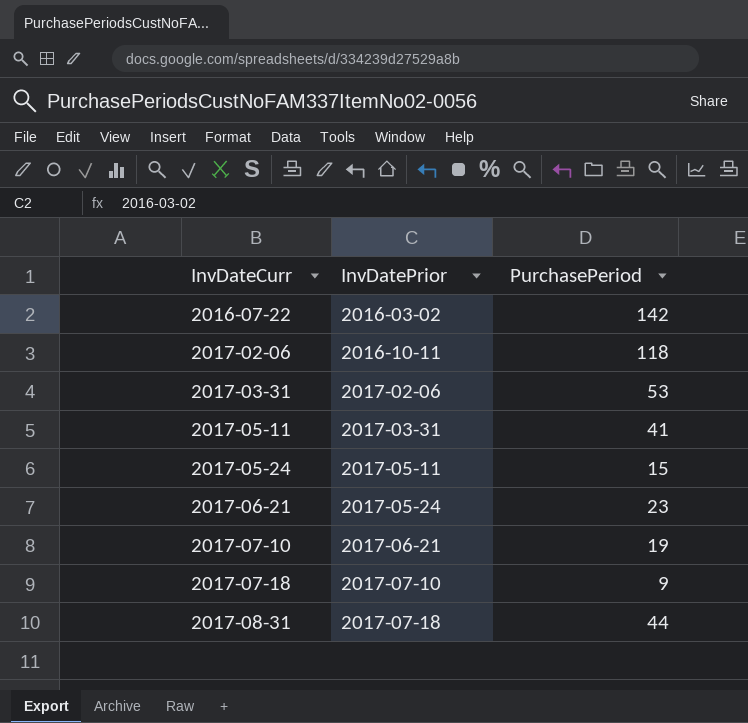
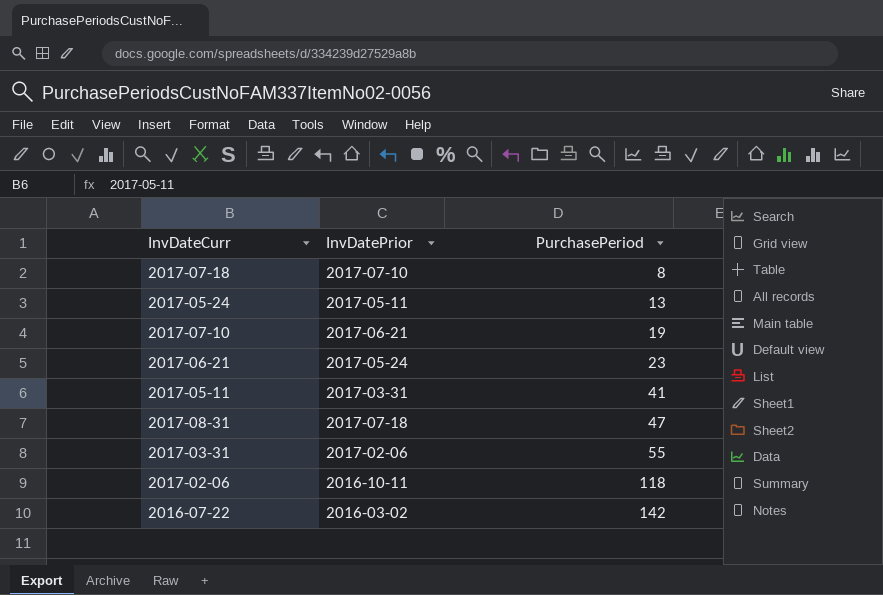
row order: InvDateCurr ascending -> PurchasePeriod ascending
2017-07-18 | PurchasePeriod: 9 -> 8
2017-05-24 | PurchasePeriod: 15 -> 13
2017-08-31 | PurchasePeriod: 44 -> 47
2017-03-31 | PurchasePeriod: 53 -> 55

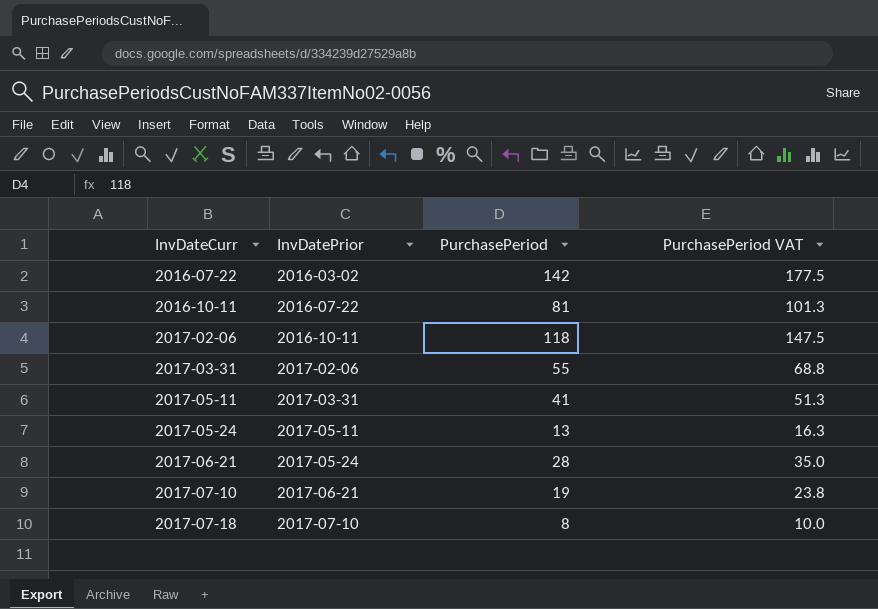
row order: PurchasePeriod ascending -> InvDateCurr ascending
column PurchasePeriod VAT | formula: none -> [PurchasePeriod] * 1.25
row 2017-08-31: 2017-07-18 | 47 -> none
row 2016-10-11: none -> 2016-07-22 | 81 | 101.3
2017-06-21 | PurchasePeriod: 23 -> 28

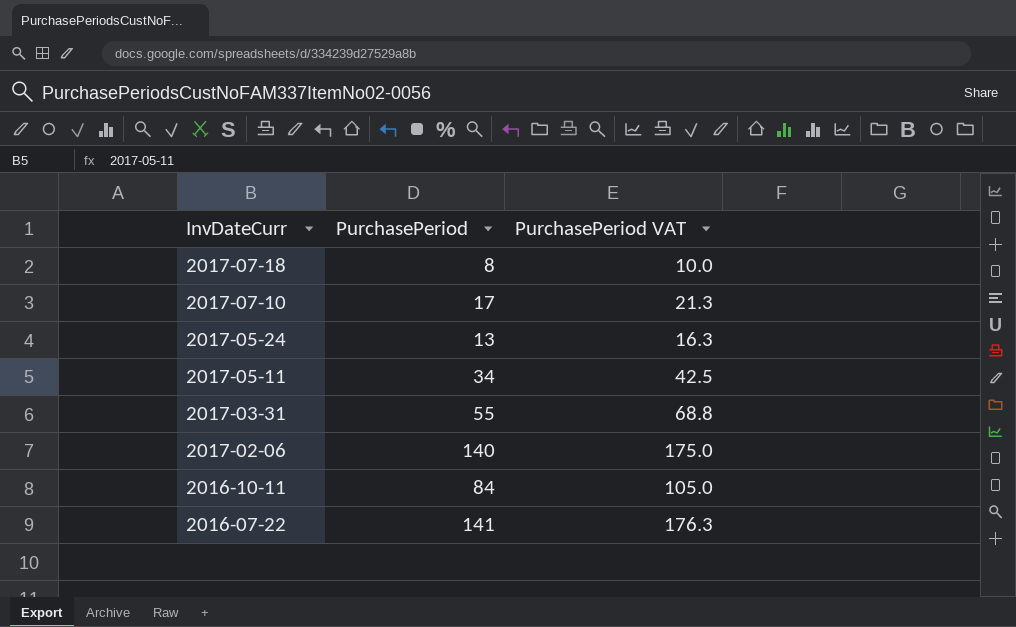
row order: InvDateCurr ascending -> InvDateCurr descending
column InvDatePrior | position: 2 -> none
row 2017-06-21: 2017-05-24 | 28 | 35.0 -> none
2017-07-10 | PurchasePeriod: 19 -> 17
2017-07-10 | PurchasePeriod VAT: 23.8 -> 21.3
2017-05-11 | PurchasePeriod: 41 -> 34
2017-05-11 | PurchasePeriod VAT: 51.3 -> 42.5
2017-02-06 | PurchasePeriod: 118 -> 140
2017-02-06 | PurchasePeriod VAT: 147.5 -> 175.0
2016-10-11 | PurchasePeriod: 81 -> 84
2016-10-11 | PurchasePeriod VAT: 101.3 -> 105.0
2016-07-22 | PurchasePeriod: 142 -> 141
2016-07-22 | PurchasePeriod VAT: 177.5 -> 176.3

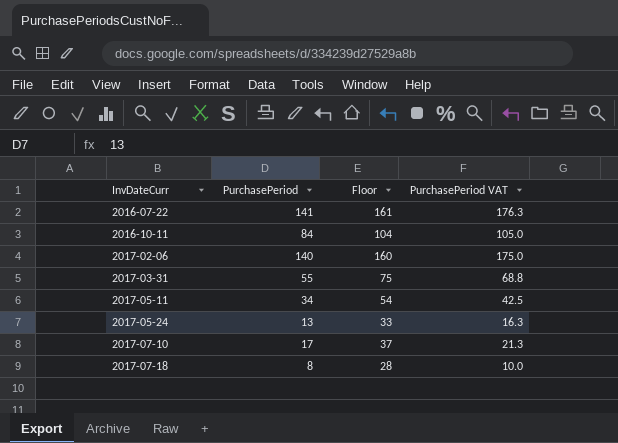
row order: InvDateCurr descending -> InvDateCurr ascending
column Floor | formula: none -> [PurchasePeriod] + 20

